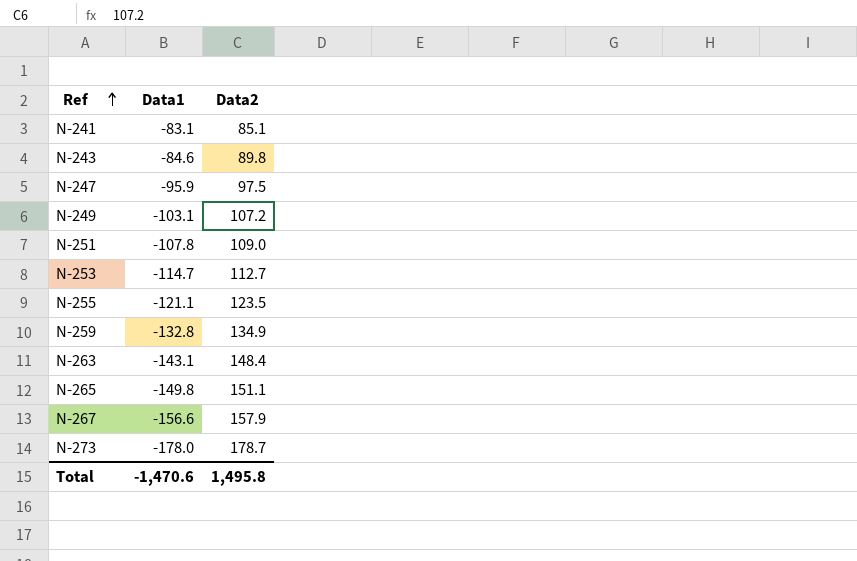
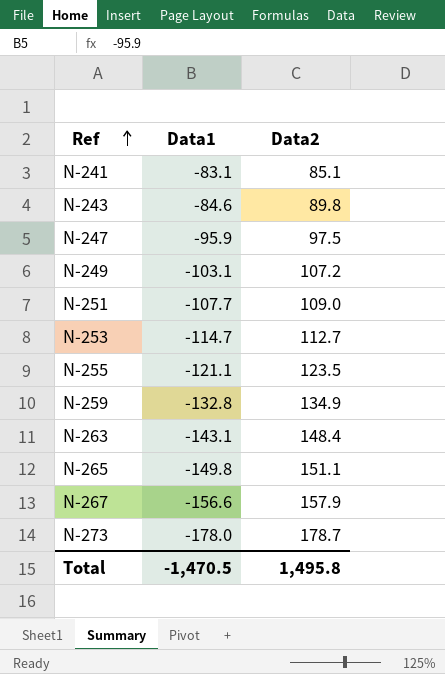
N-251 | Data1: -107.8 -> -107.7
Total | Data1: -1,470.6 -> -1,470.5

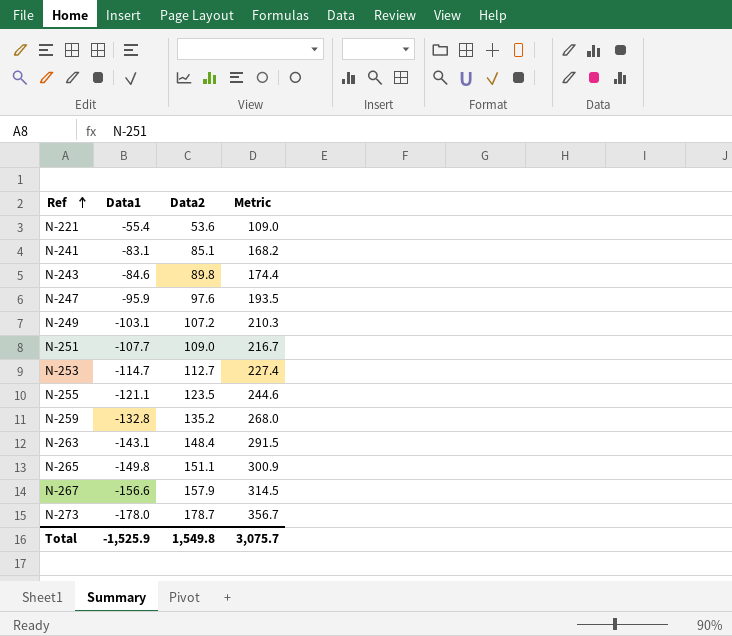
column Metric | formula: none -> [Data2] - [Data1]
row N-221: none -> -55.4 | 53.6 | 109.0
N-247 | Data2: 97.5 -> 97.6
N-259 | Data2: 134.9 -> 135.2
Total | Data1: -1,470.5 -> -1,525.9
Total | Data2: 1,495.8 -> 1,549.8

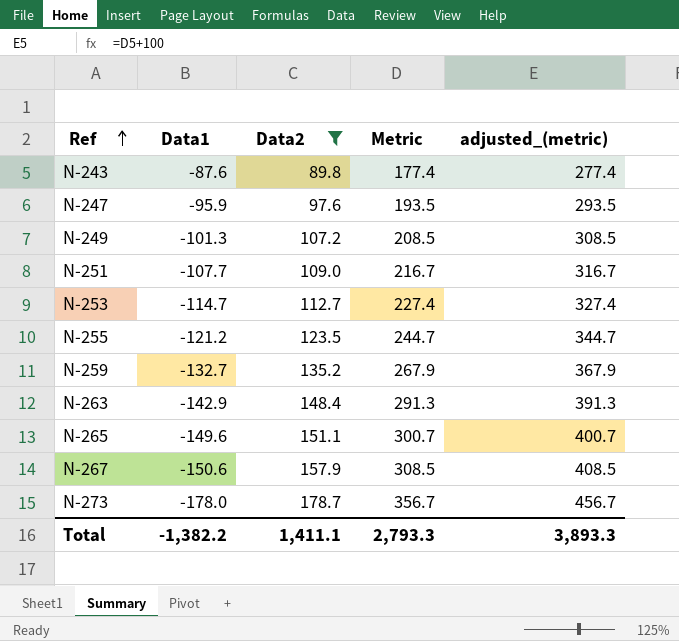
filter: none -> Data2 >= 89.8
column adjusted_(metric) | formula: none -> [Metric] + 100
N-243 | Data1: -84.6 -> -87.6
N-243 | Metric: 174.4 -> 177.4
N-249 | Data1: -103.1 -> -101.3
N-249 | Metric: 210.3 -> 208.5
N-255 | Data1: -121.1 -> -121.2
N-255 | Metric: 244.6 -> 244.7
N-259 | Data1: -132.8 -> -132.7
N-259 | Metric: 268.0 -> 267.9
N-263 | Data1: -143.1 -> -142.9
N-263 | Metric: 291.5 -> 291.3
N-265 | Data1: -149.8 -> -149.6
N-265 | Metric: 300.9 -> 300.7
N-267 | Data1: -156.6 -> -150.6
N-267 | Metric: 314.5 -> 308.5
Total | Data1: -1,525.9 -> -1,382.2
Total | Data2: 1,549.8 -> 1,411.1
Total | Metric: 3,075.7 -> 2,793.3

